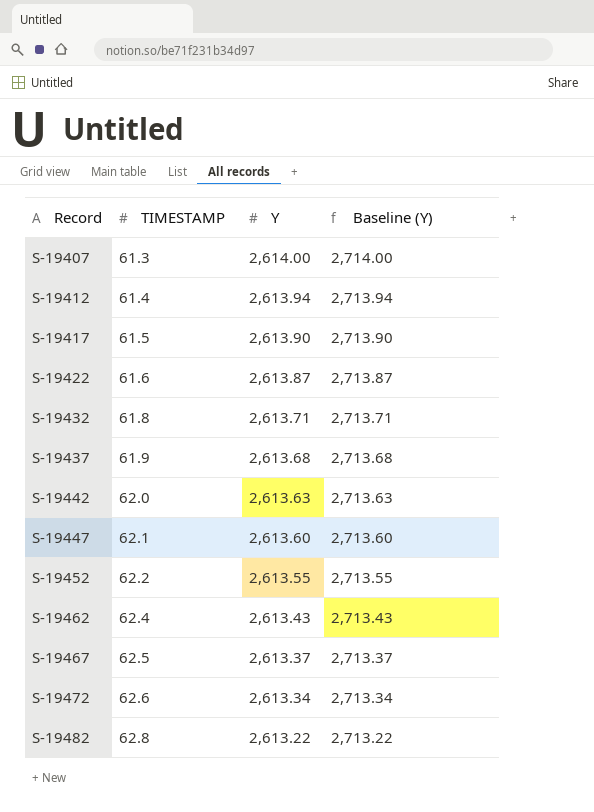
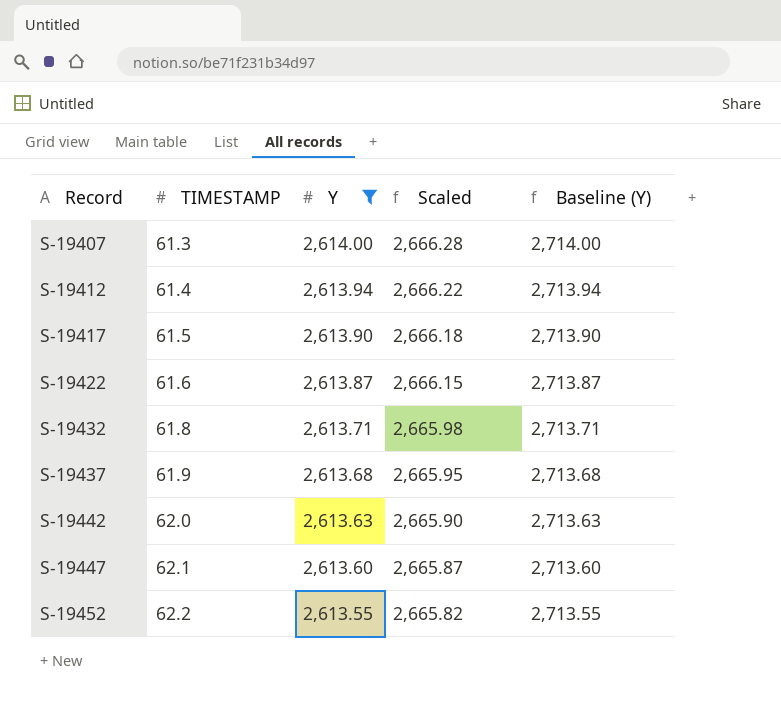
filter: none -> Y >= 2,613.55
column Scaled | formula: none -> [Y] * 1.02

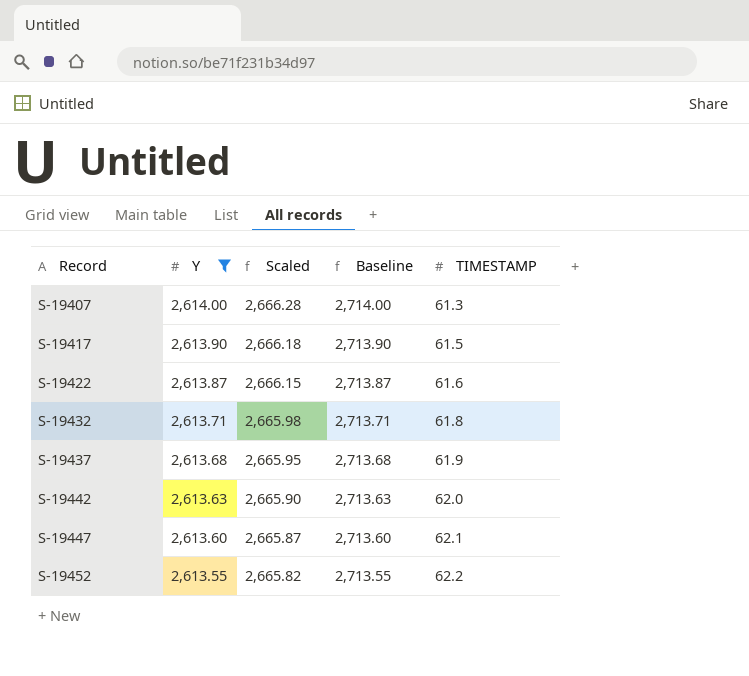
column name: Baseline (Y) -> Baseline
column TIMESTAMP | position: 2 -> 5
row S-19412: 61.4 | 2,613.94 | 2,666.22 | 2,713.94 -> none

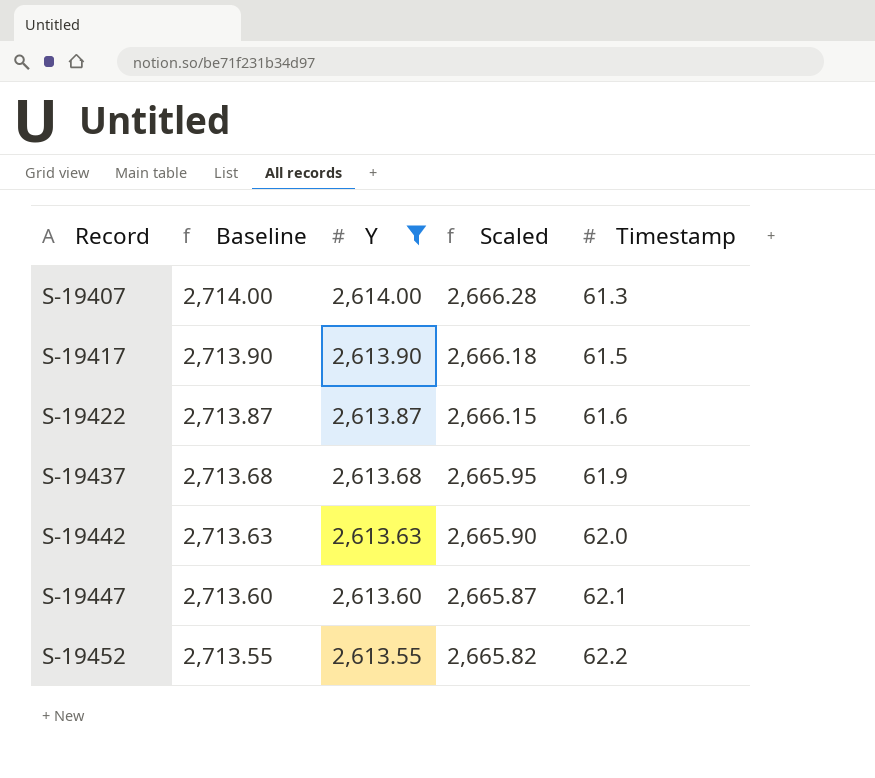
column Baseline | position: 4 -> 2
column name: TIMESTAMP -> Timestamp
row S-19432: 2,613.71 | 2,665.98 | 2,713.71 | 61.8 -> none

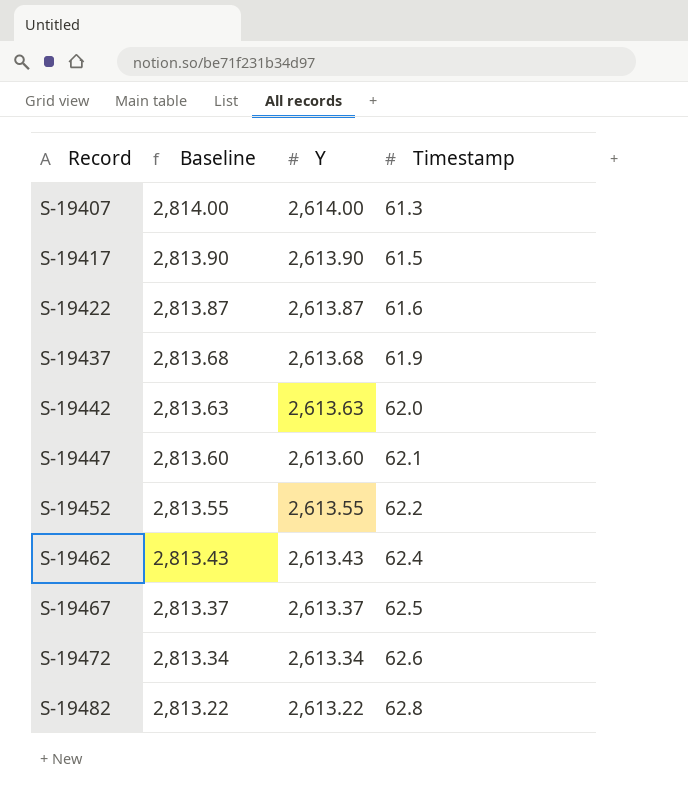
filter: Y >= 2,613.55 -> none
column Scaled | formula: [Y] * 1.02 -> none
column Baseline | formula: [Y] + 100 -> [Y] + 200

